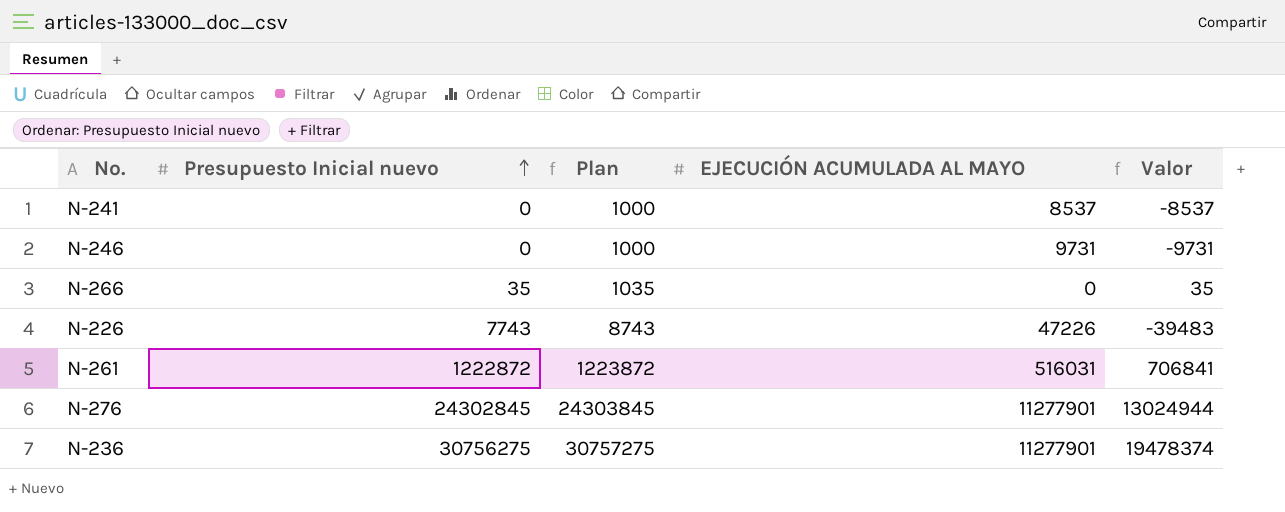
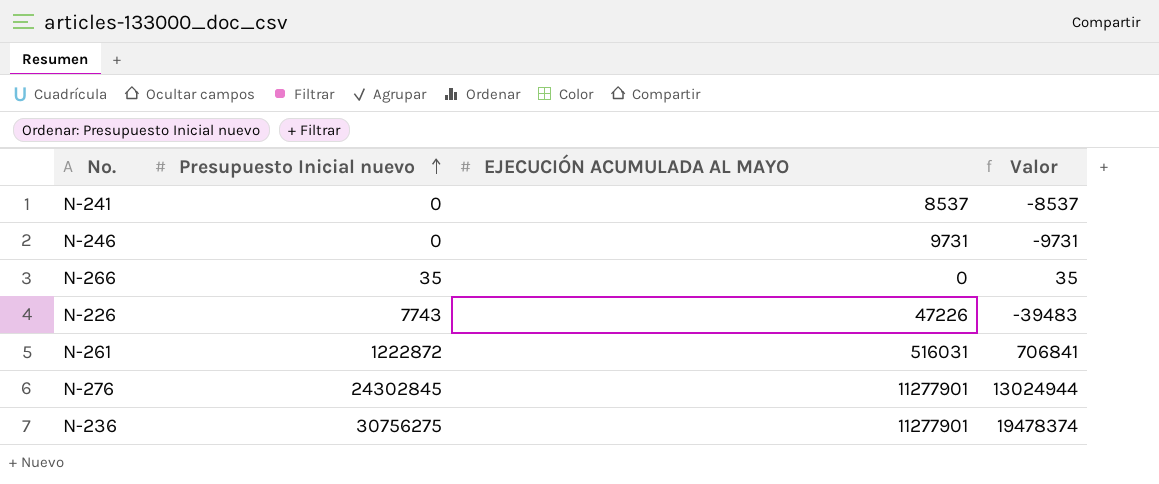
column Plan | formula: [Presupuesto Inicial nuevo] + 1000 -> none

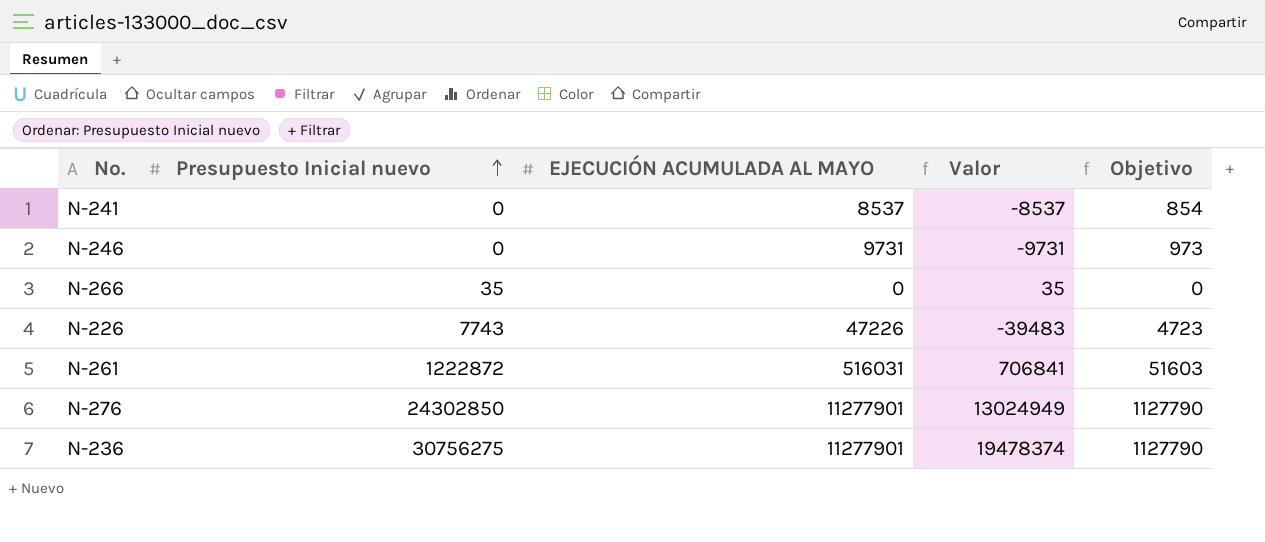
column Objetivo | formula: none -> [EJECUCIÓN ACUMULADA AL MAYO] * 0,1
N-276 | Presupuesto Inicial nuevo: 24302845 -> 24302850
N-276 | Valor: 13024944 -> 13024949

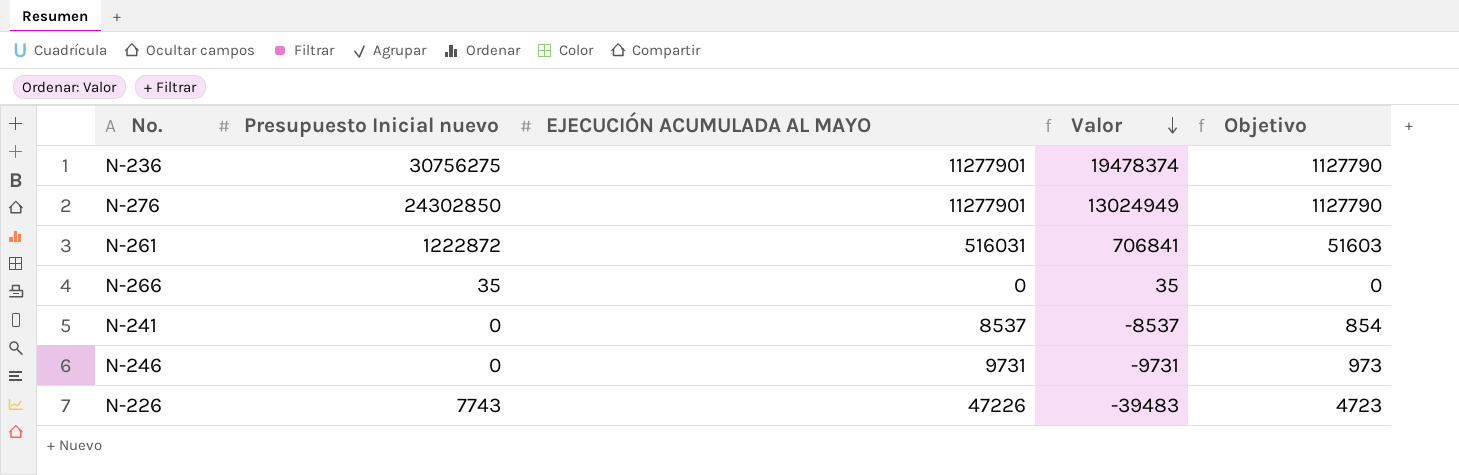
row order: Presupuesto Inicial nuevo ascending -> Valor descending

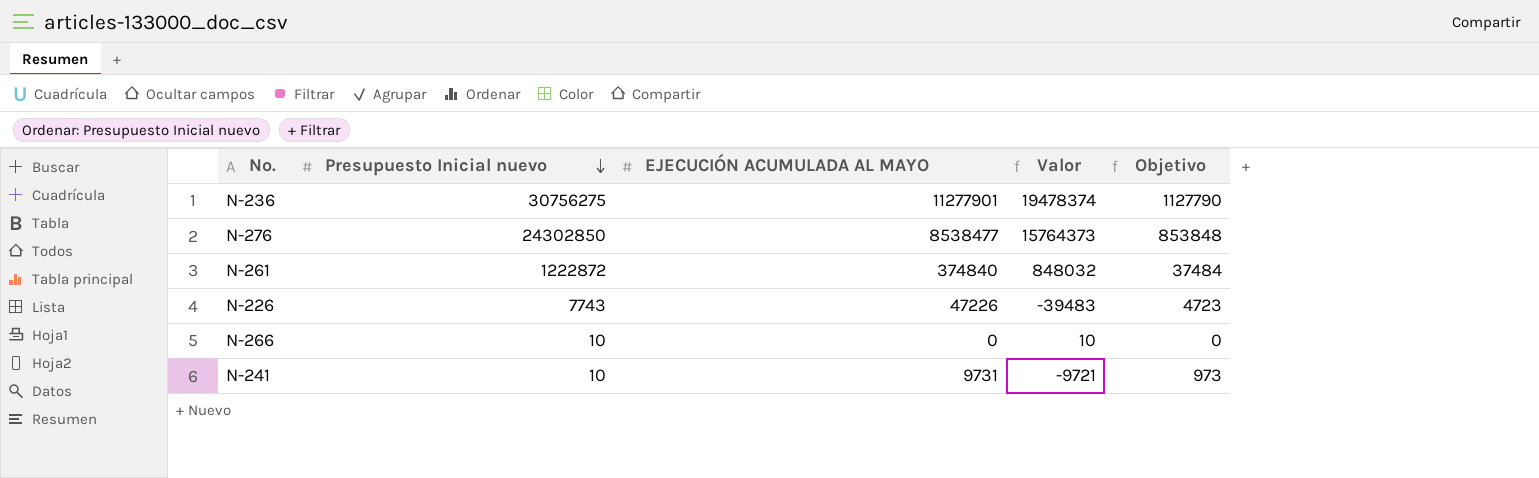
row order: Valor descending -> Presupuesto Inicial nuevo descending
row N-246: 0 | 9731 | -9731 | 973 -> none
N-276 | EJECUCIÓN ACUMULADA AL MAYO: 11277901 -> 8538477
N-276 | Valor: 13024949 -> 15764373
N-276 | Objetivo: 1127790 -> 853848
N-261 | EJECUCIÓN ACUMULADA AL MAYO: 516031 -> 374840
N-261 | Valor: 706841 -> 848032
N-261 | Objetivo: 51603 -> 37484
N-266 | Presupuesto Inicial nuevo: 35 -> 10
N-266 | Valor: 35 -> 10
N-241 | Presupuesto Inicial nuevo: 0 -> 10
N-241 | EJECUCIÓN ACUMULADA AL MAYO: 8537 -> 9731
N-241 | Valor: -8537 -> -9721
N-241 | Objetivo: 854 -> 973

